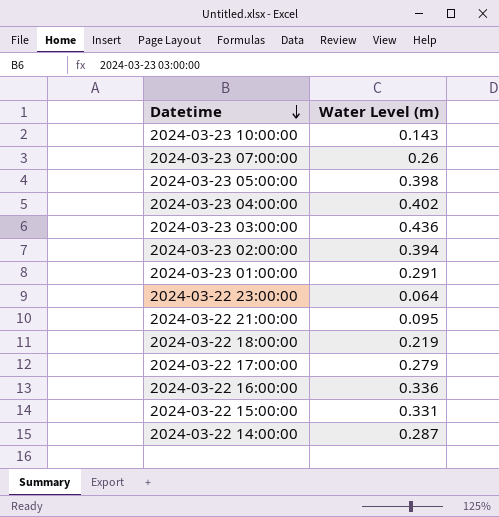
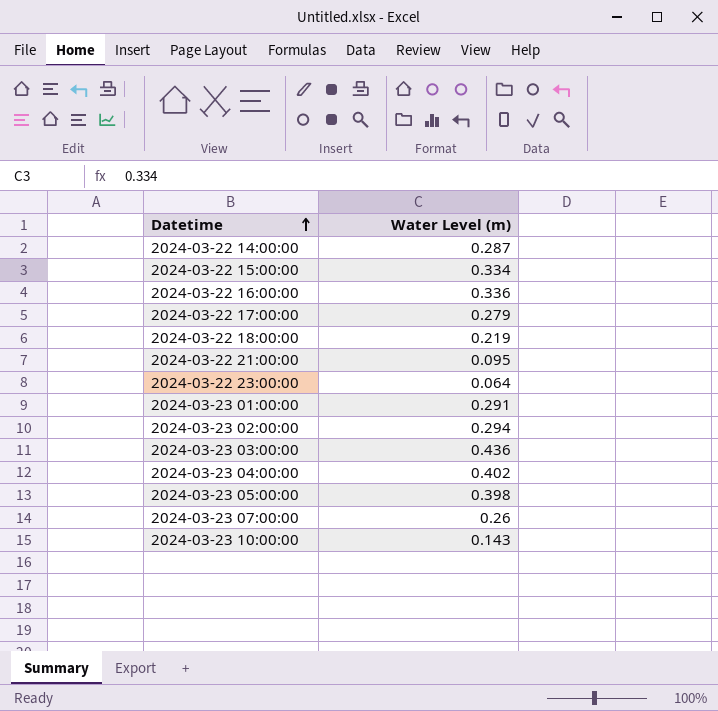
row order: Datetime descending -> Datetime ascending
2024-03-22 15:00:00 | Water Level (m): 0.331 -> 0.334
2024-03-23 02:00:00 | Water Level (m): 0.394 -> 0.294

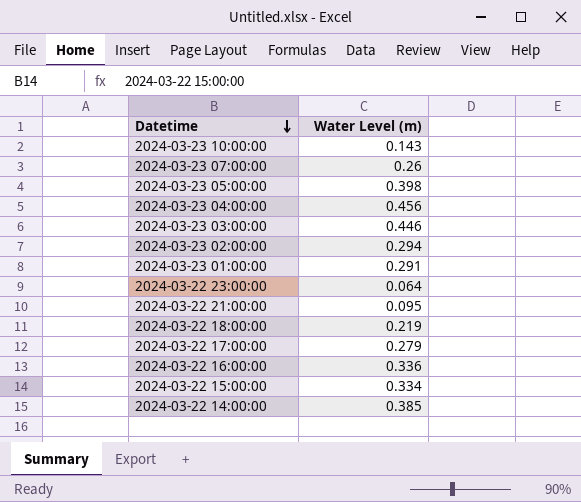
row order: Datetime ascending -> Datetime descending
2024-03-23 04:00:00 | Water Level (m): 0.402 -> 0.456
2024-03-23 03:00:00 | Water Level (m): 0.436 -> 0.446
2024-03-22 14:00:00 | Water Level (m): 0.287 -> 0.385

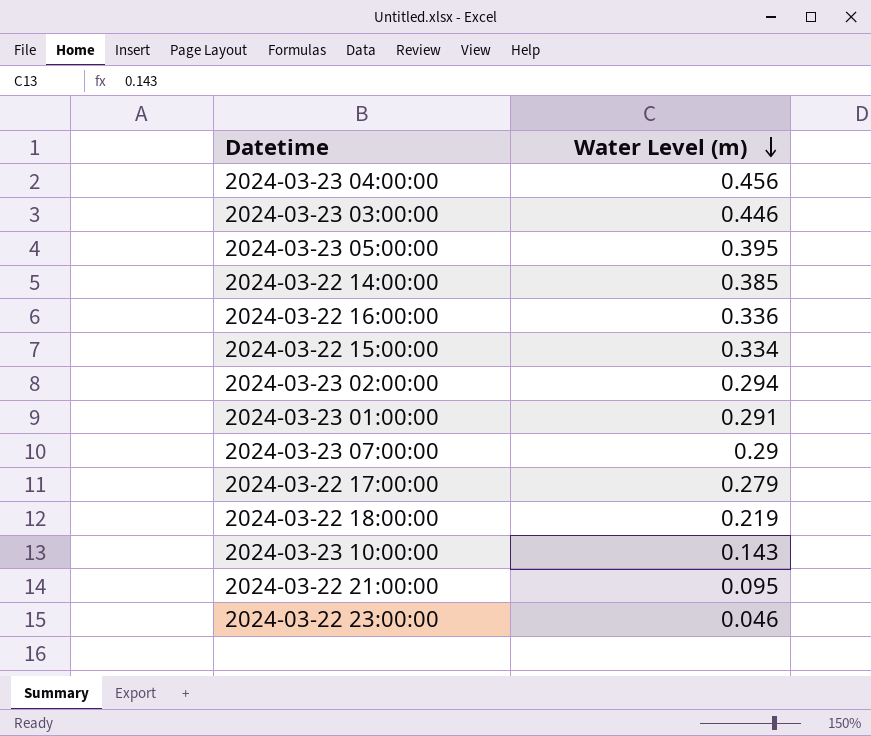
row order: Datetime descending -> Water Level (m) descending
2024-03-23 05:00:00 | Water Level (m): 0.398 -> 0.395
2024-03-23 07:00:00 | Water Level (m): 0.26 -> 0.29
2024-03-22 23:00:00 | Water Level (m): 0.064 -> 0.046

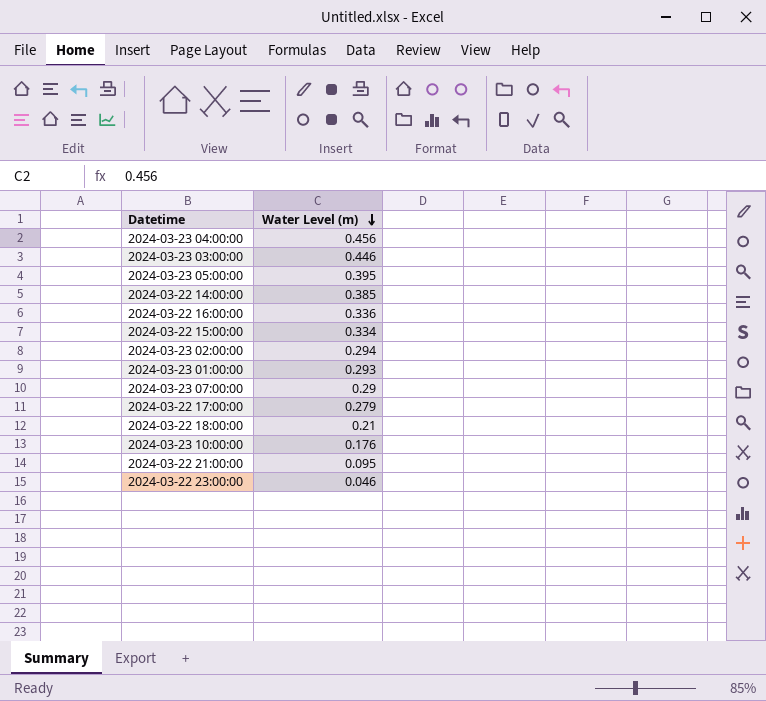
2024-03-23 01:00:00 | Water Level (m): 0.291 -> 0.293
2024-03-22 18:00:00 | Water Level (m): 0.219 -> 0.21
2024-03-23 10:00:00 | Water Level (m): 0.143 -> 0.176

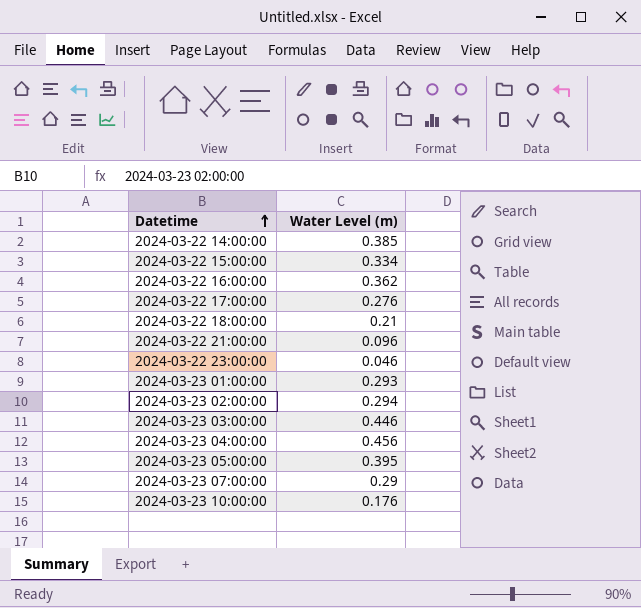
row order: Water Level (m) descending -> Datetime ascending
2024-03-22 16:00:00 | Water Level (m): 0.336 -> 0.362
2024-03-22 17:00:00 | Water Level (m): 0.279 -> 0.276
2024-03-22 21:00:00 | Water Level (m): 0.095 -> 0.096

